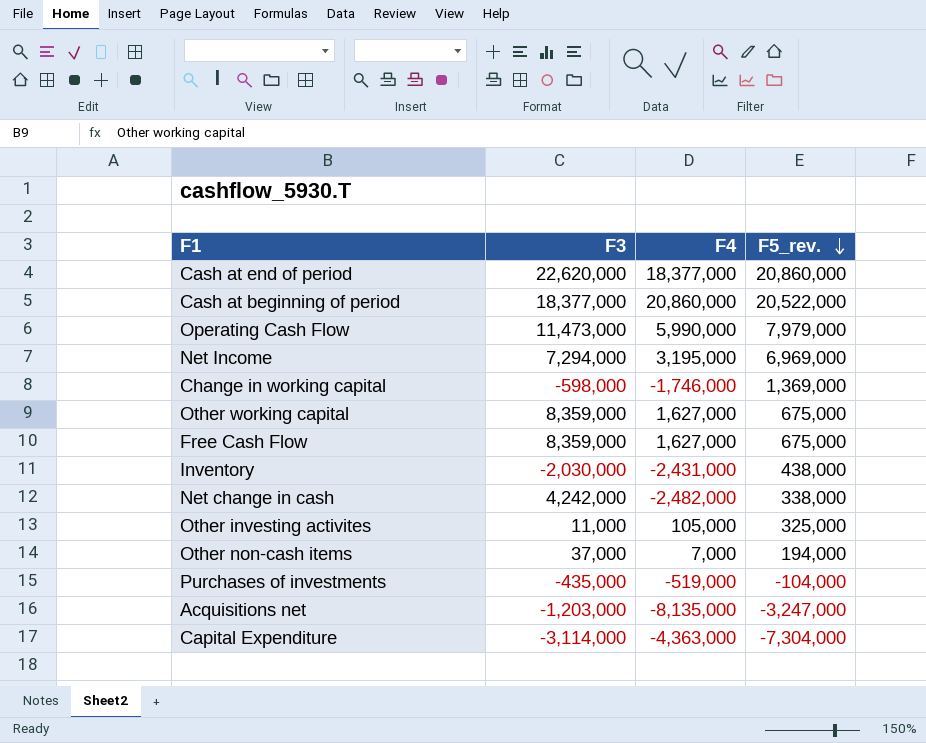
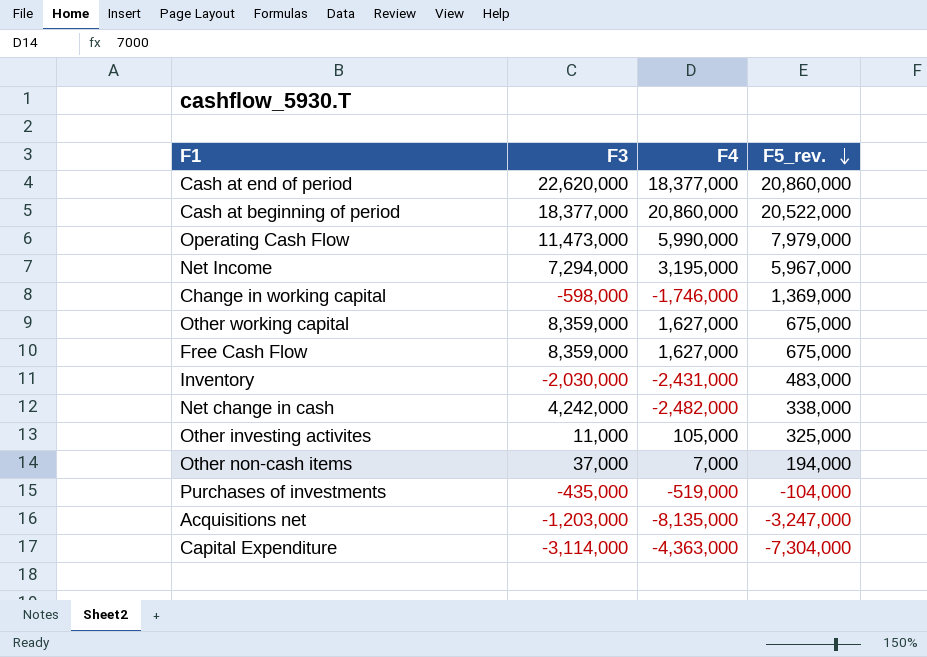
Net Income | F5_rev.: 6,969,000 -> 5,967,000
Inventory | F5_rev.: 438,000 -> 483,000

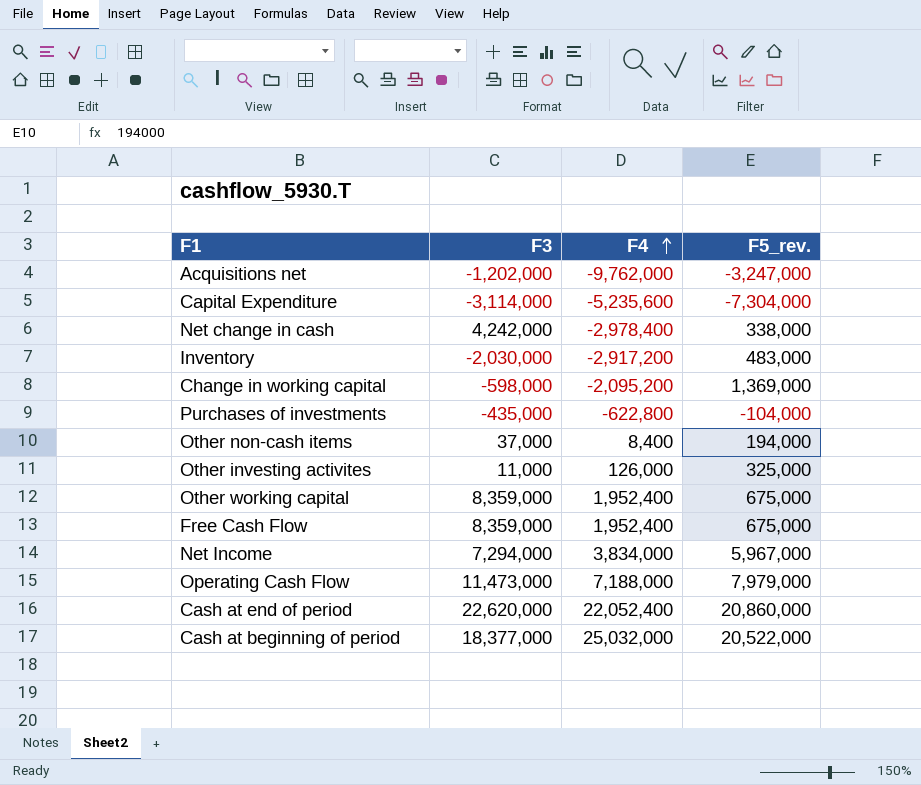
row order: F5_rev. descending -> F4 ascending
Acquisitions net | F3: -1,203,000 -> -1,202,000
Acquisitions net | F4: -8,135,000 -> -9,762,000
Capital Expenditure | F4: -4,363,000 -> -5,235,600
Net change in cash | F4: -2,482,000 -> -2,978,400
Inventory | F4: -2,431,000 -> -2,917,200
Change in working capital | F4: -1,746,000 -> -2,095,200
Purchases of investments | F4: -519,000 -> -622,800
Other non-cash items | F4: 7,000 -> 8,400
Other investing activites | F4: 105,000 -> 126,000
Other working capital | F4: 1,627,000 -> 1,952,400
Free Cash Flow | F4: 1,627,000 -> 1,952,400
Net Income | F4: 3,195,000 -> 3,834,000
Operating Cash Flow | F4: 5,990,000 -> 7,188,000
Cash at end of period | F4: 18,377,000 -> 22,052,400
Cash at beginning of period | F4: 20,860,000 -> 25,032,000

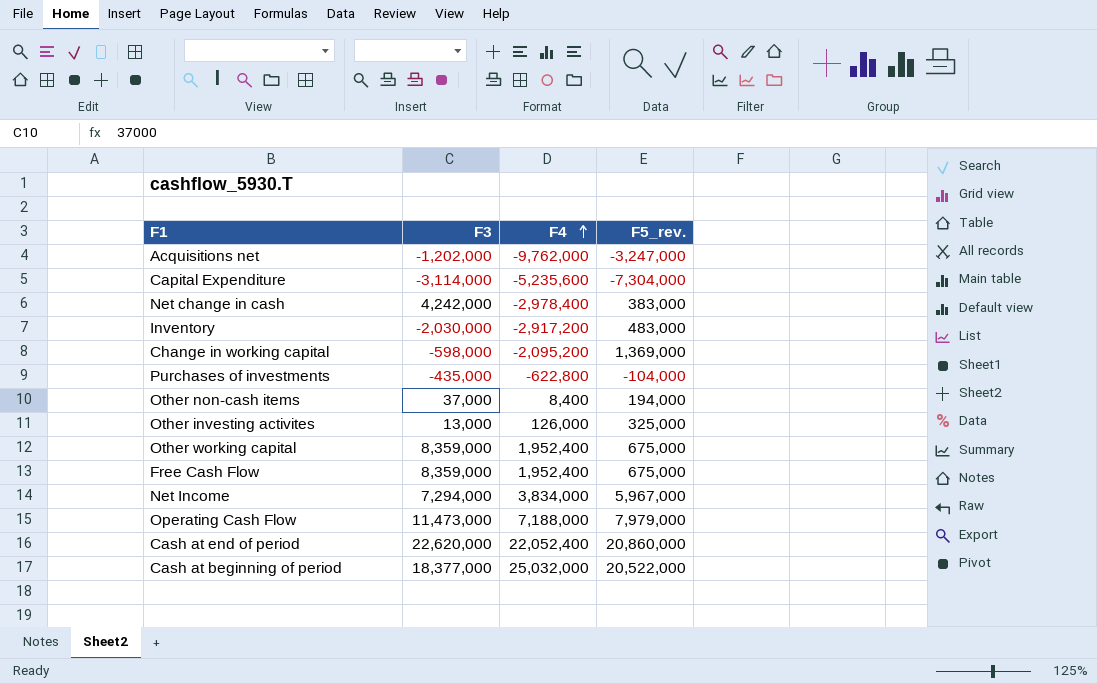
Net change in cash | F5_rev.: 338,000 -> 383,000
Other investing activites | F3: 11,000 -> 13,000

